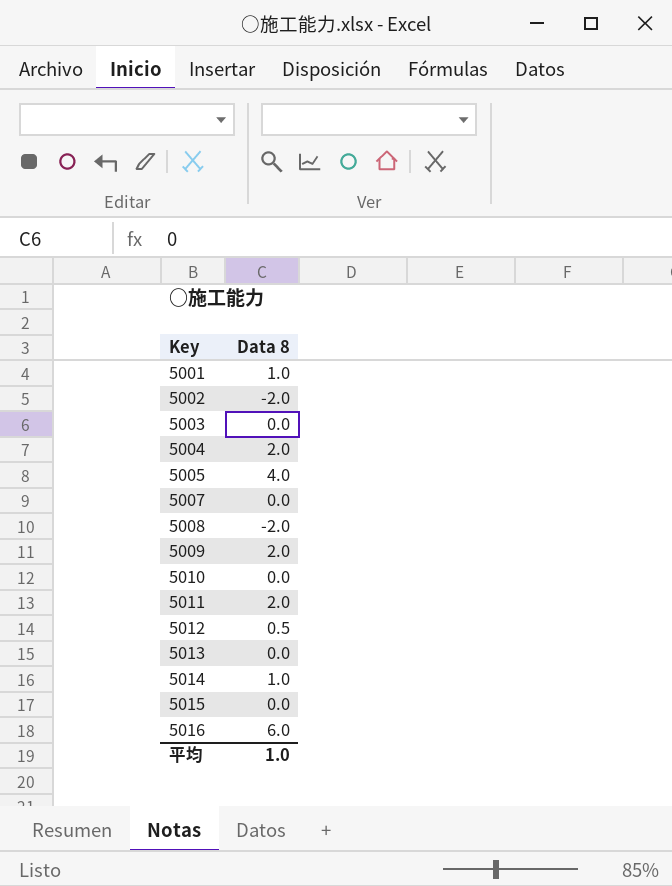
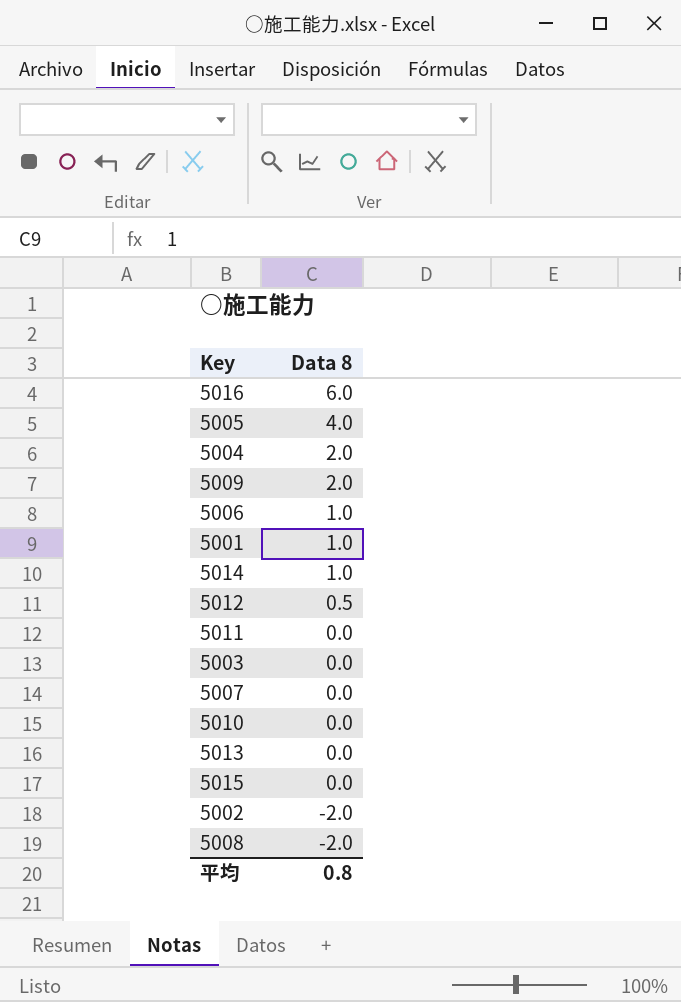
row order: Key ascending -> Data 8 descending
row 5006: none -> 1.0
5011 | Data 8: 2.0 -> 0.0
平均 | Data 8: 1.0 -> 0.8

